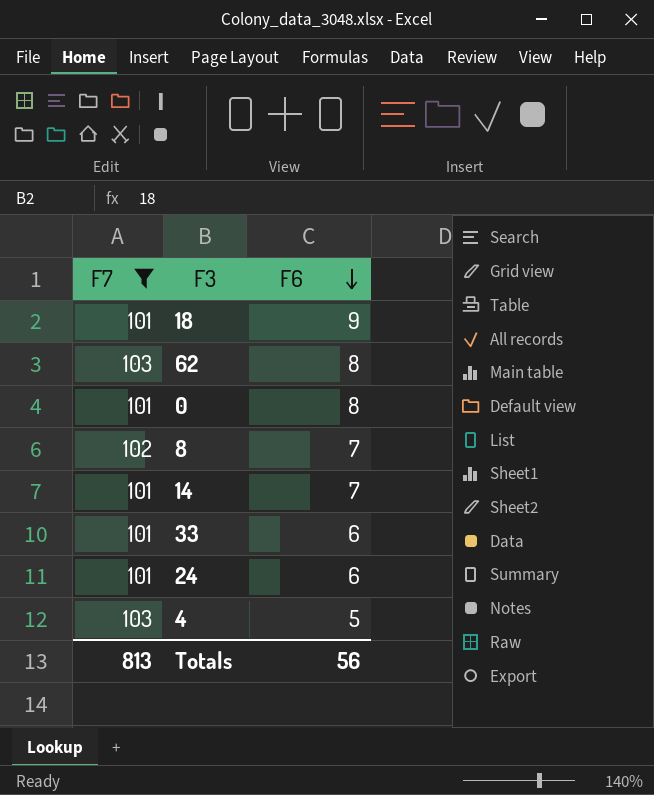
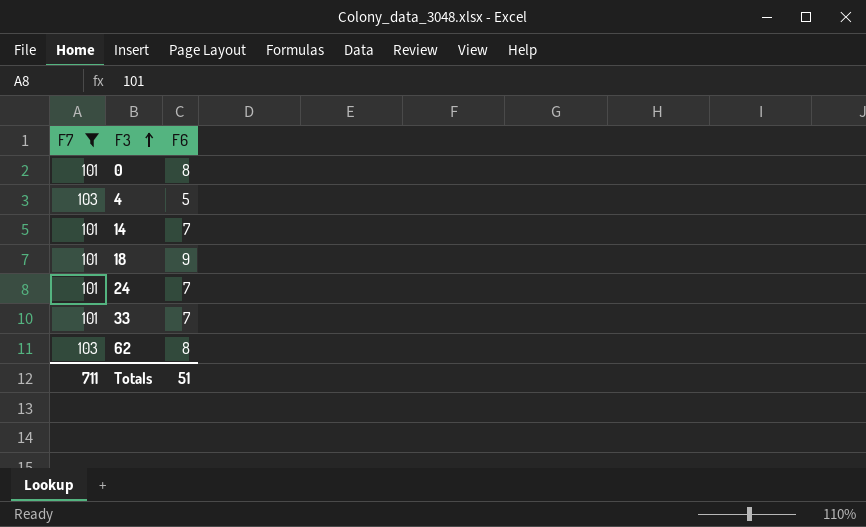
row order: F6 descending -> F3 ascending
row 8: 102 | 7 -> none
24 | F6: 6 -> 7
33 | F6: 6 -> 7
Totals | F7: 813 -> 711
Totals | F6: 56 -> 51

